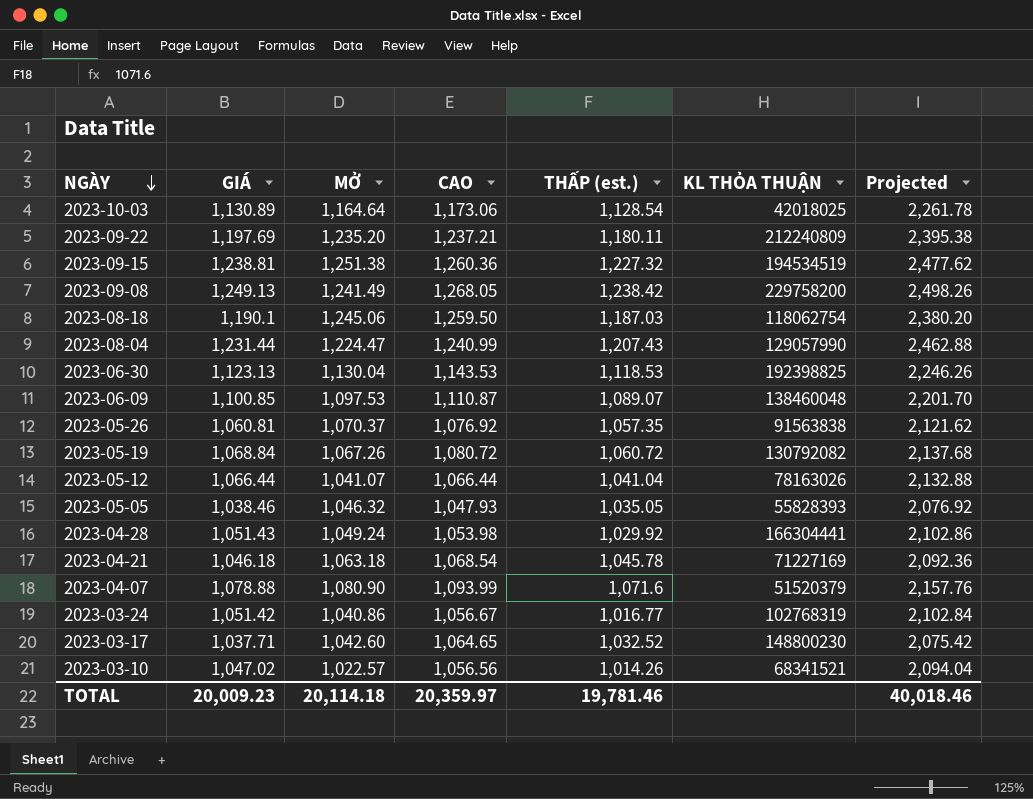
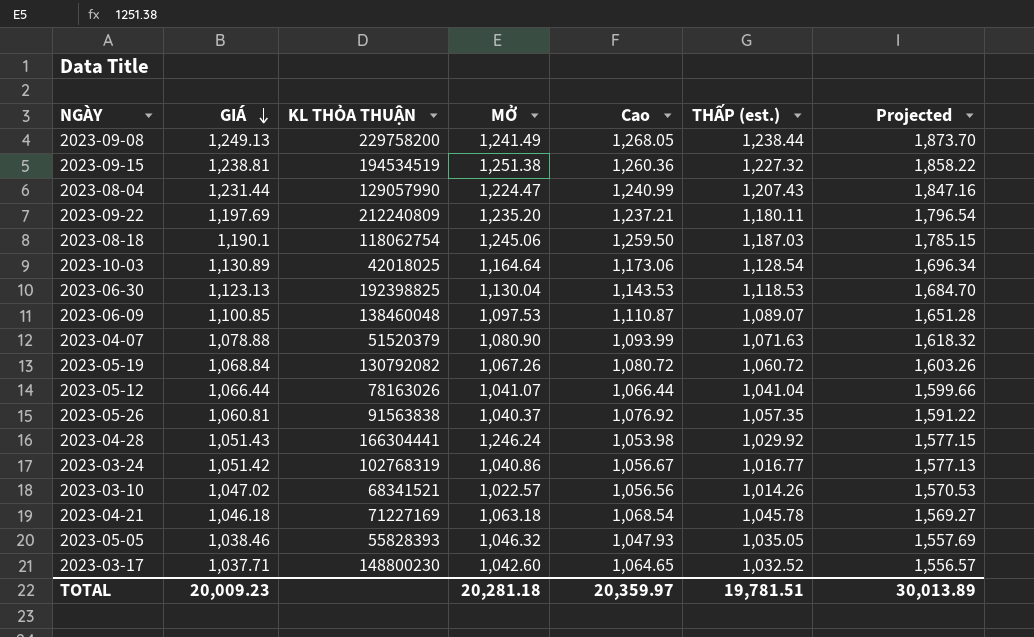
row order: NGÀY descending -> GIÁ descending
column KL THỎA THUẬN | position: 6 -> 3
column name: CAO -> Cao
column Projected | formula: [GIÁ] * 2 -> [GIÁ] * 1.5
2023-09-08 | THẤP (est.): 1,238.42 -> 1,238.44
2023-04-07 | THẤP (est.): 1,071.6 -> 1,071.63
2023-05-26 | MỞ: 1,070.37 -> 1,040.37
2023-04-28 | MỞ: 1,049.24 -> 1,246.24
TOTAL | MỞ: 20,114.18 -> 20,281.18
TOTAL | THẤP (est.): 19,781.46 -> 19,781.51
TOTAL | Projected: 40,018.46 -> 30,013.89

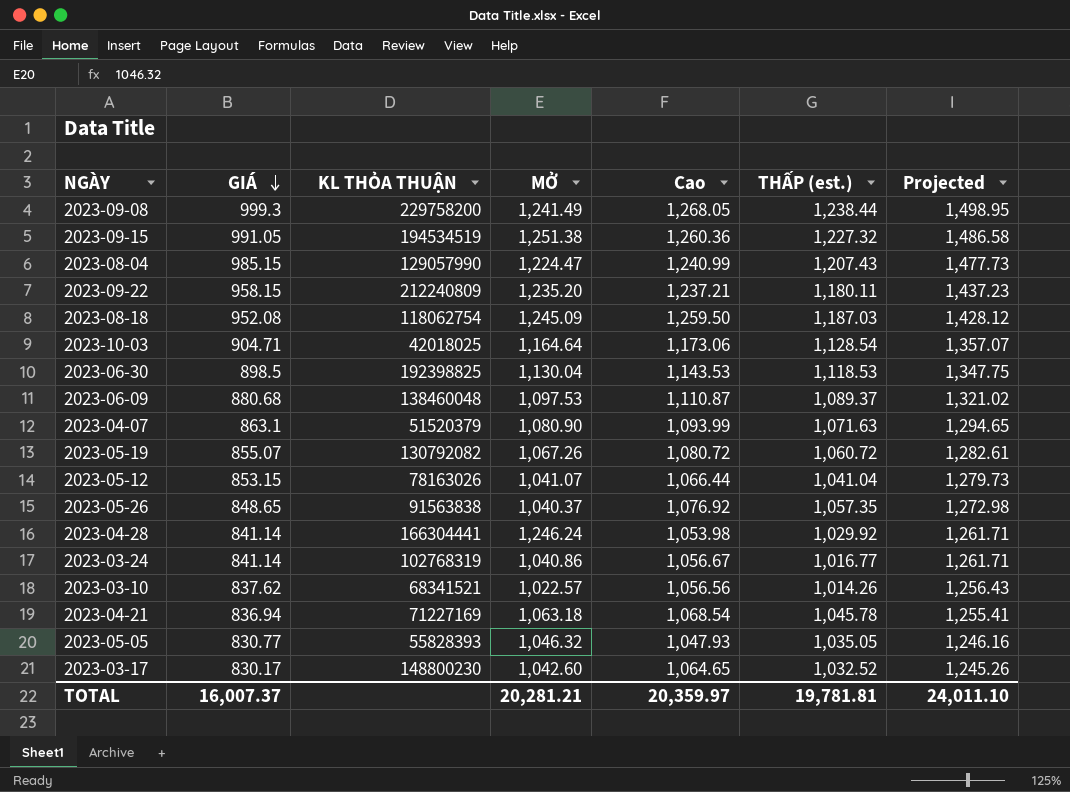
2023-09-08 | GIÁ: 1,249.13 -> 999.3
2023-09-08 | Projected: 1,873.70 -> 1,498.95
2023-09-15 | GIÁ: 1,238.81 -> 991.05
2023-09-15 | Projected: 1,858.22 -> 1,486.58
2023-08-04 | GIÁ: 1,231.44 -> 985.15
2023-08-04 | Projected: 1,847.16 -> 1,477.73
2023-09-22 | GIÁ: 1,197.69 -> 958.15
2023-09-22 | Projected: 1,796.54 -> 1,437.23
2023-08-18 | GIÁ: 1,190.1 -> 952.08
2023-08-18 | MỞ: 1,245.06 -> 1,245.09
2023-08-18 | Projected: 1,785.15 -> 1,428.12
2023-10-03 | GIÁ: 1,130.89 -> 904.71
2023-10-03 | Projected: 1,696.34 -> 1,357.07
2023-06-30 | GIÁ: 1,123.13 -> 898.5
2023-06-30 | Projected: 1,684.70 -> 1,347.75
2023-06-09 | GIÁ: 1,100.85 -> 880.68
2023-06-09 | THẤP (est.): 1,089.07 -> 1,089.37
2023-06-09 | Projected: 1,651.28 -> 1,321.02
2023-04-07 | GIÁ: 1,078.88 -> 863.1
2023-04-07 | Projected: 1,618.32 -> 1,294.65
2023-05-19 | GIÁ: 1,068.84 -> 855.07
2023-05-19 | Projected: 1,603.26 -> 1,282.61
2023-05-12 | GIÁ: 1,066.44 -> 853.15
2023-05-12 | Projected: 1,599.66 -> 1,279.73
2023-05-26 | GIÁ: 1,060.81 -> 848.65
2023-05-26 | Projected: 1,591.22 -> 1,272.98
2023-04-28 | GIÁ: 1,051.43 -> 841.14
2023-04-28 | Projected: 1,577.15 -> 1,261.71
2023-03-24 | GIÁ: 1,051.42 -> 841.14
2023-03-24 | Projected: 1,577.13 -> 1,261.71
2023-03-10 | GIÁ: 1,047.02 -> 837.62
2023-03-10 | Projected: 1,570.53 -> 1,256.43
2023-04-21 | GIÁ: 1,046.18 -> 836.94
2023-04-21 | Projected: 1,569.27 -> 1,255.41
2023-05-05 | GIÁ: 1,038.46 -> 830.77
2023-05-05 | Projected: 1,557.69 -> 1,246.16
2023-03-17 | GIÁ: 1,037.71 -> 830.17
2023-03-17 | Projected: 1,556.57 -> 1,245.26
TOTAL | GIÁ: 20,009.23 -> 16,007.37
TOTAL | MỞ: 20,281.18 -> 20,281.21
TOTAL | THẤP (est.): 19,781.51 -> 19,781.81
TOTAL | Projected: 30,013.89 -> 24,011.10

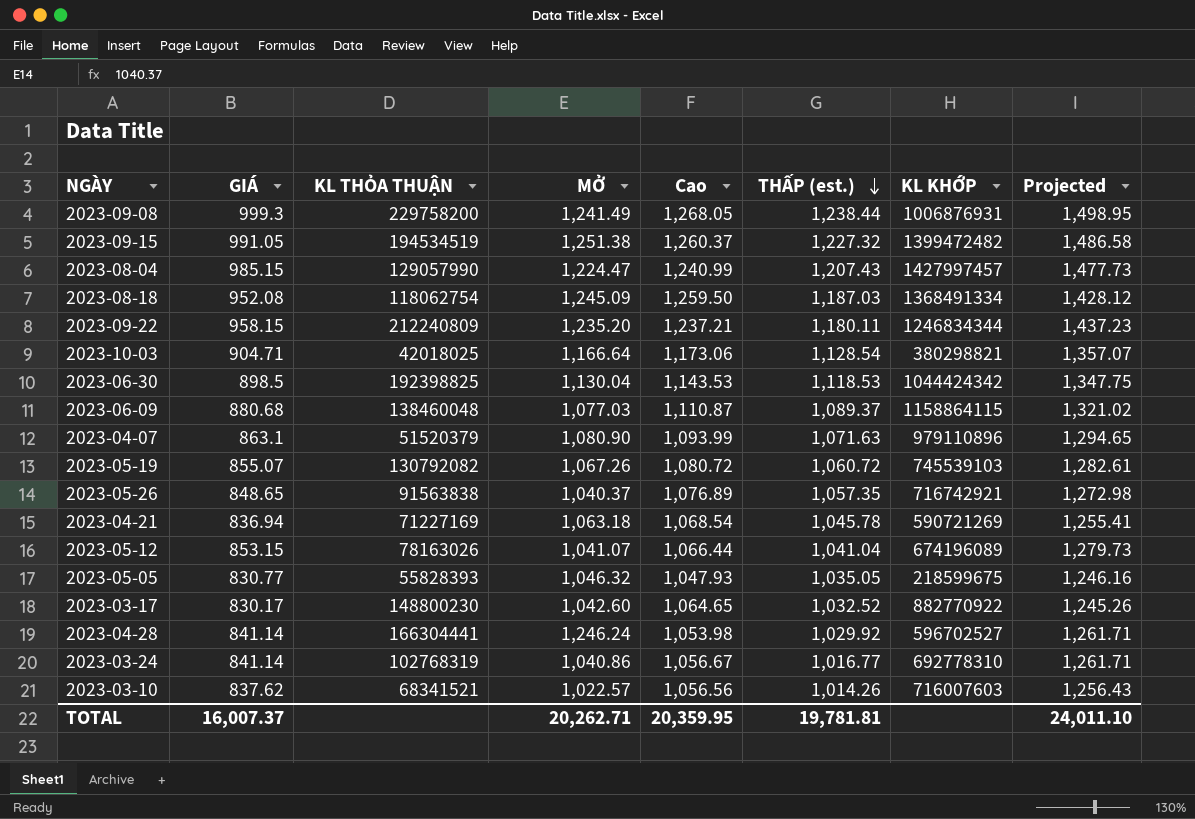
row order: GIÁ descending -> THẤP (est.) descending
column KL KHỚP | position: none -> 7
2023-09-15 | Cao: 1,260.36 -> 1,260.37
2023-10-03 | MỞ: 1,164.64 -> 1,166.64
2023-06-09 | MỞ: 1,097.53 -> 1,077.03
2023-05-26 | Cao: 1,076.92 -> 1,076.89
TOTAL | MỞ: 20,281.21 -> 20,262.71
TOTAL | Cao: 20,359.97 -> 20,359.95

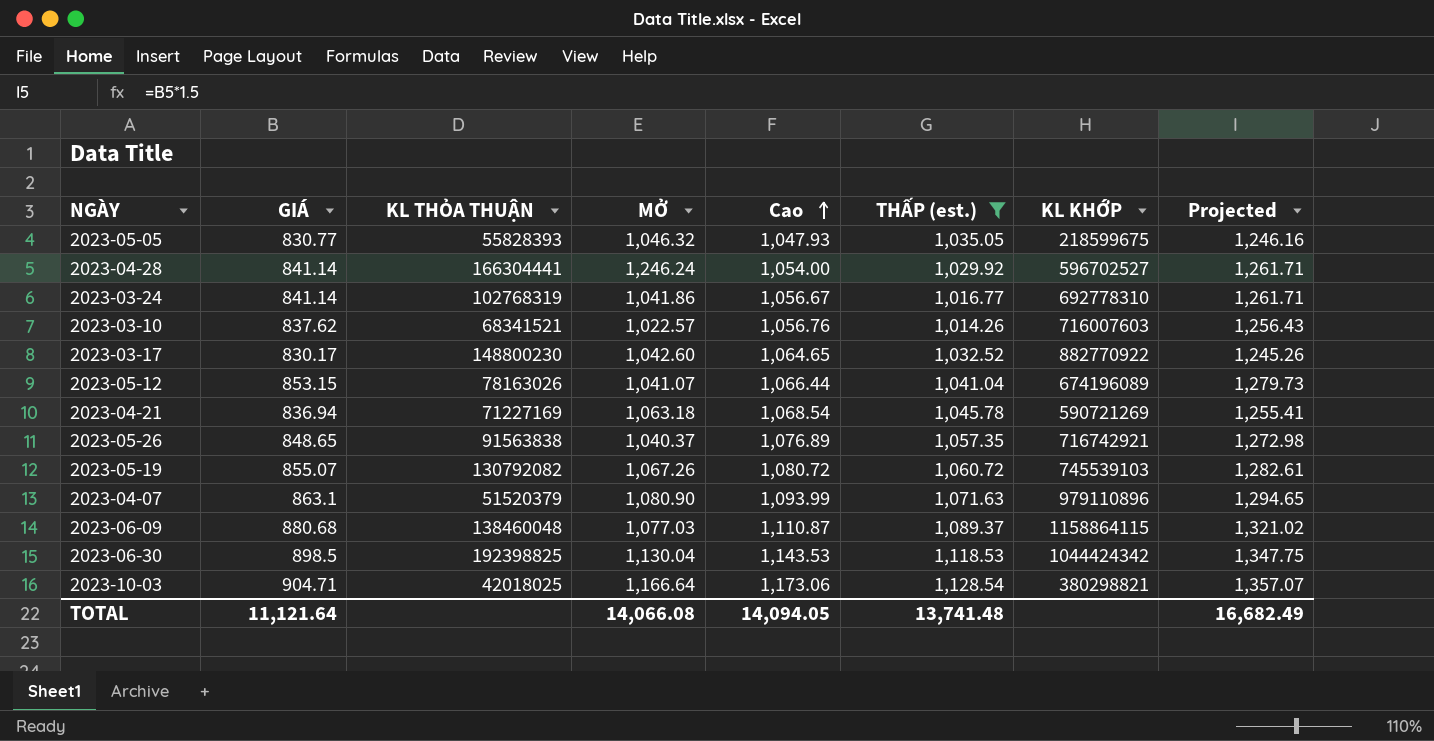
filter: none -> THẤP (est.) <= 1,128.54
row order: THẤP (est.) descending -> Cao ascending
2023-04-28 | Cao: 1,053.98 -> 1,054.00
2023-03-24 | MỞ: 1,040.86 -> 1,041.86
2023-03-10 | Cao: 1,056.56 -> 1,056.76
TOTAL | GIÁ: 16,007.37 -> 11,121.64
TOTAL | MỞ: 20,262.71 -> 14,066.08
TOTAL | Cao: 20,359.95 -> 14,094.05
TOTAL | THẤP (est.): 19,781.81 -> 13,741.48
TOTAL | Projected: 24,011.10 -> 16,682.49

